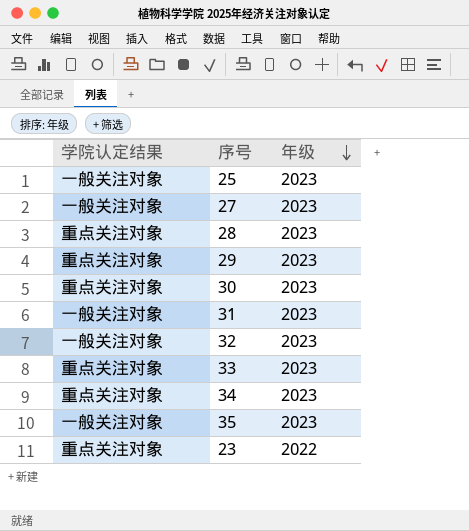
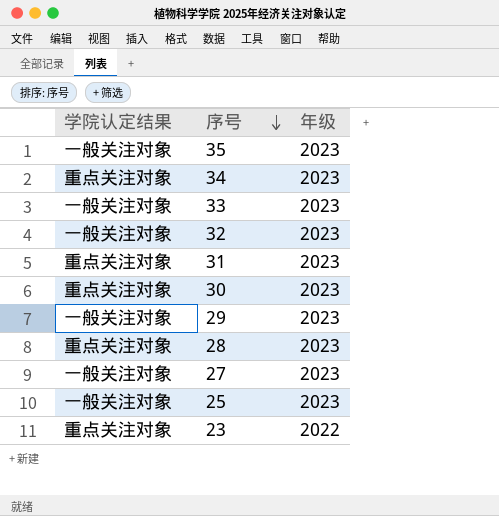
row order: 年级 descending -> 序号 descending
33 | 学院认定结果: 重点关注对象 -> 一般关注对象
31 | 学院认定结果: 一般关注对象 -> 重点关注对象
29 | 学院认定结果: 重点关注对象 -> 一般关注对象

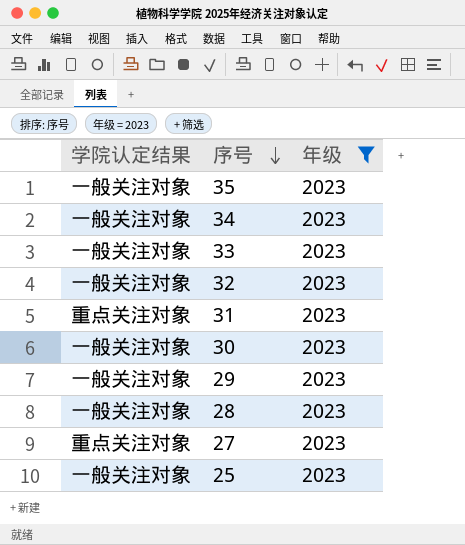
filter: none -> 年级 = 2023
34 | 学院认定结果: 重点关注对象 -> 一般关注对象
30 | 学院认定结果: 重点关注对象 -> 一般关注对象
28 | 学院认定结果: 重点关注对象 -> 一般关注对象
27 | 学院认定结果: 一般关注对象 -> 重点关注对象

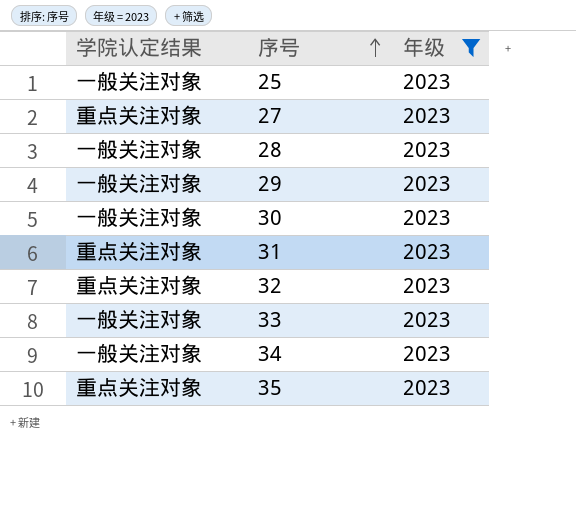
row order: 序号 descending -> 序号 ascending
32 | 学院认定结果: 一般关注对象 -> 重点关注对象
35 | 学院认定结果: 一般关注对象 -> 重点关注对象

